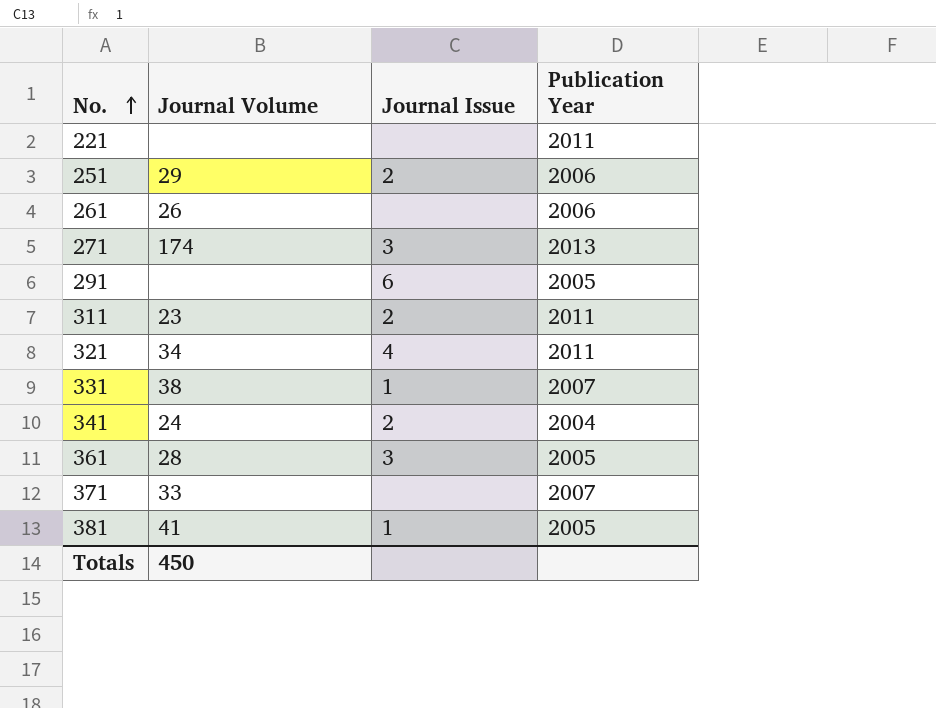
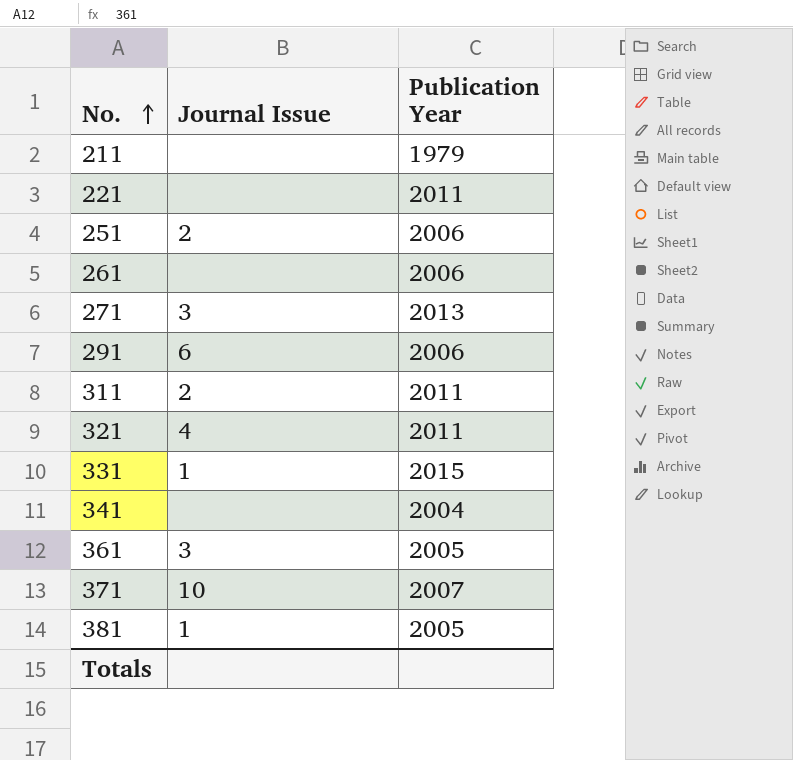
column Journal Volume | position: 2 -> none
row 211: none -> none | 1979
291 | Publication Year: 2005 -> 2006
331 | Publication Year: 2007 -> 2015
341 | Journal Issue: 2 -> none
371 | Journal Issue: none -> 10

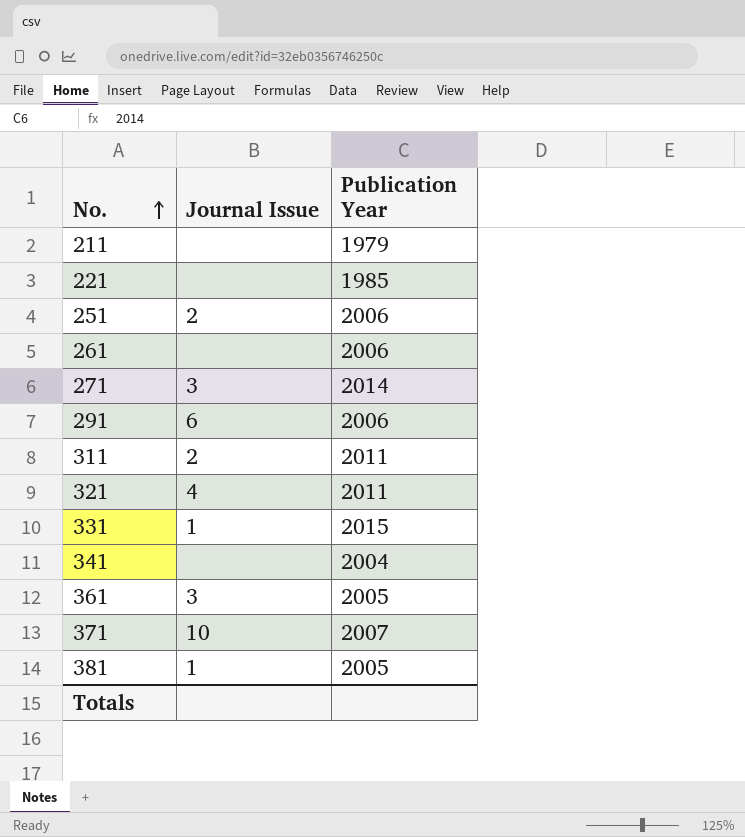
221 | Publication Year: 2011 -> 1985
271 | Publication Year: 2013 -> 2014

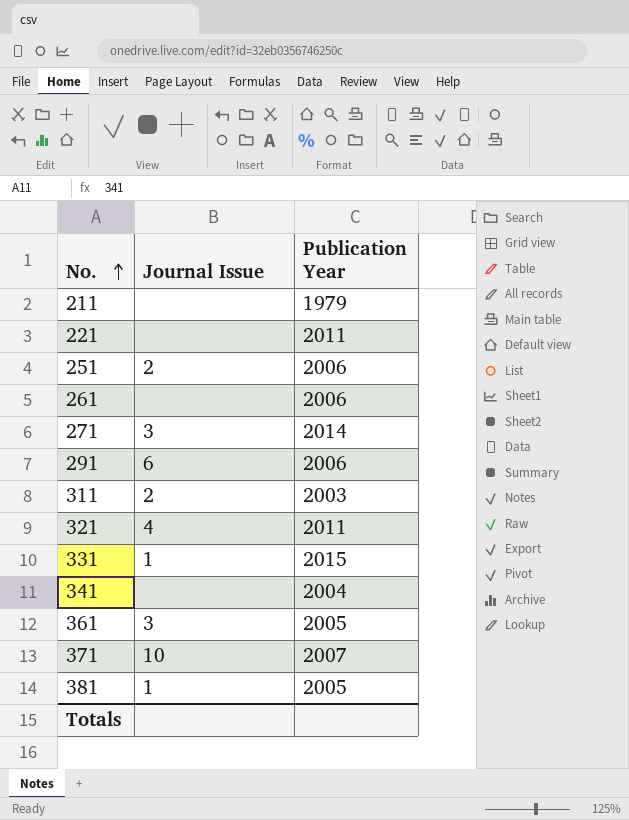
221 | Publication Year: 1985 -> 2011
311 | Publication Year: 2011 -> 2003

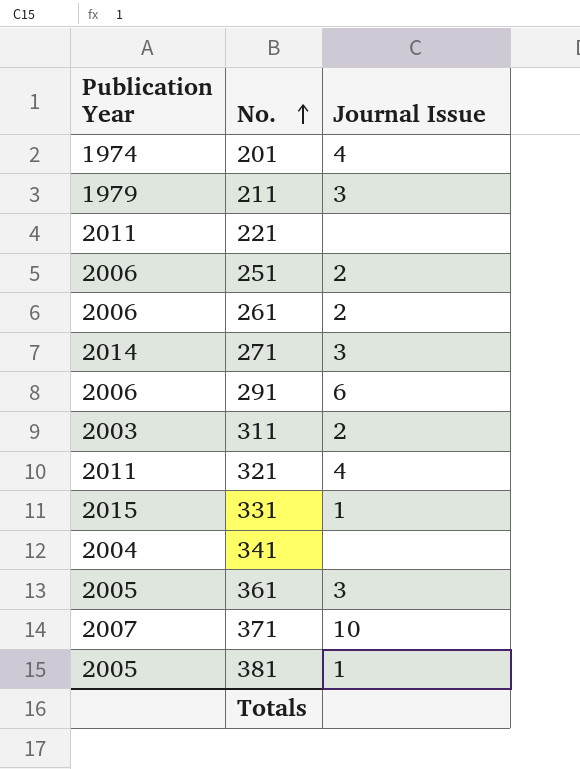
column Publication Year | position: 3 -> 1
row 201: none -> 1974 | 4
211 | Journal Issue: none -> 3
261 | Journal Issue: none -> 2

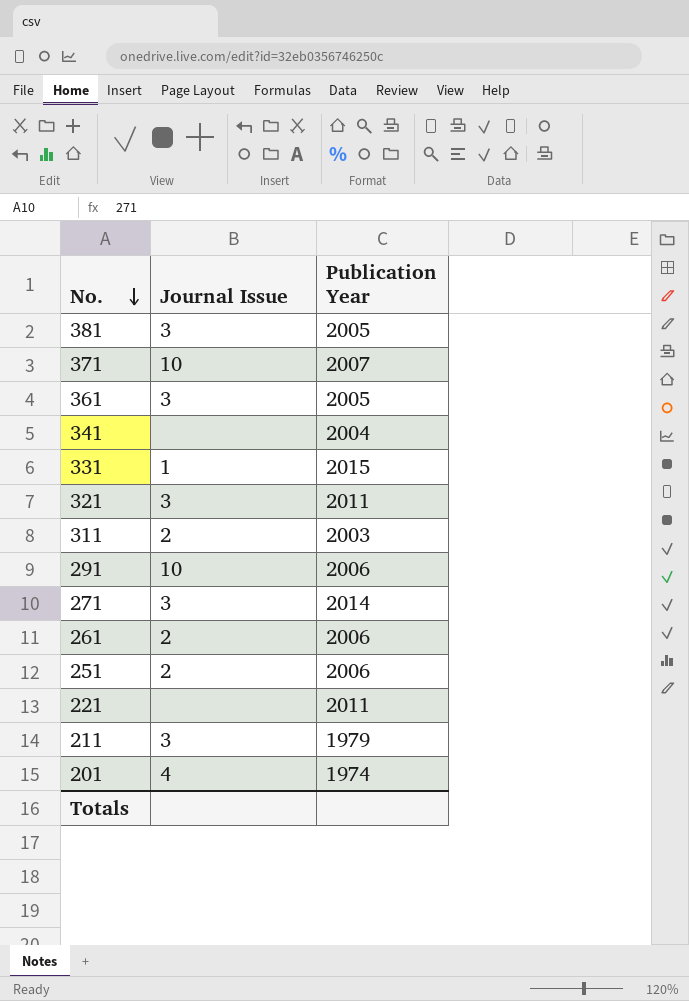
row order: No. ascending -> No. descending
column Publication Year | position: 1 -> 3
381 | Journal Issue: 1 -> 3
321 | Journal Issue: 4 -> 3
291 | Journal Issue: 6 -> 10

